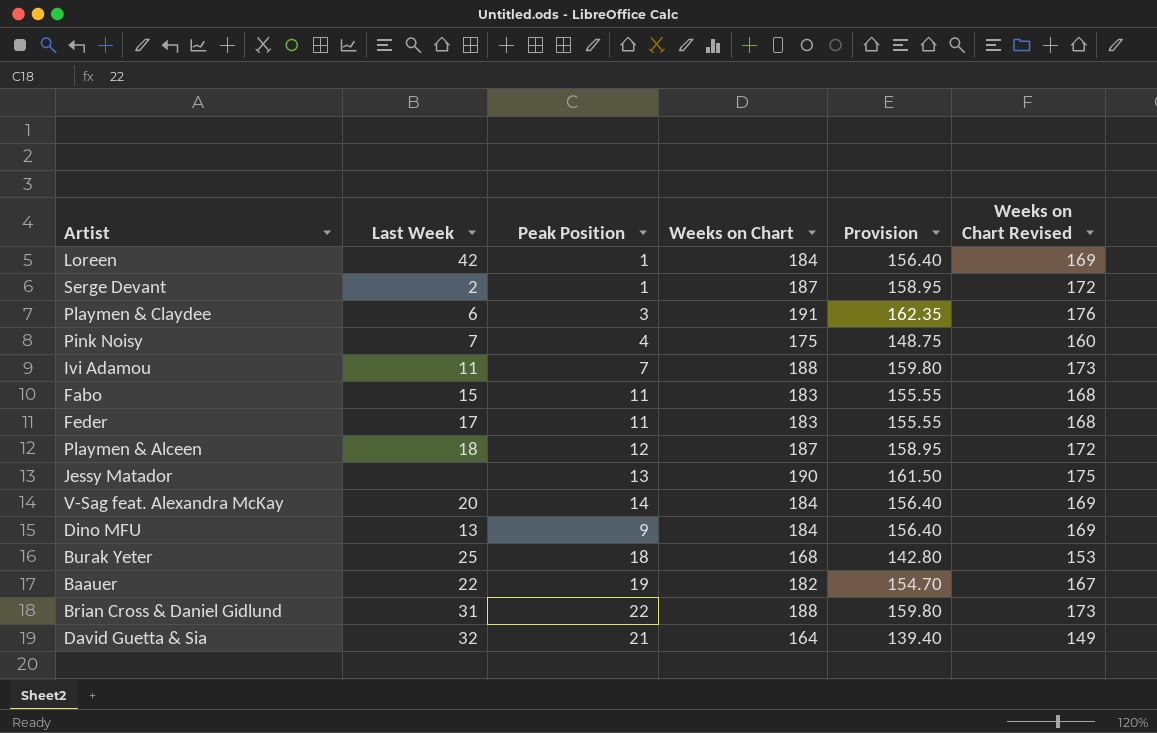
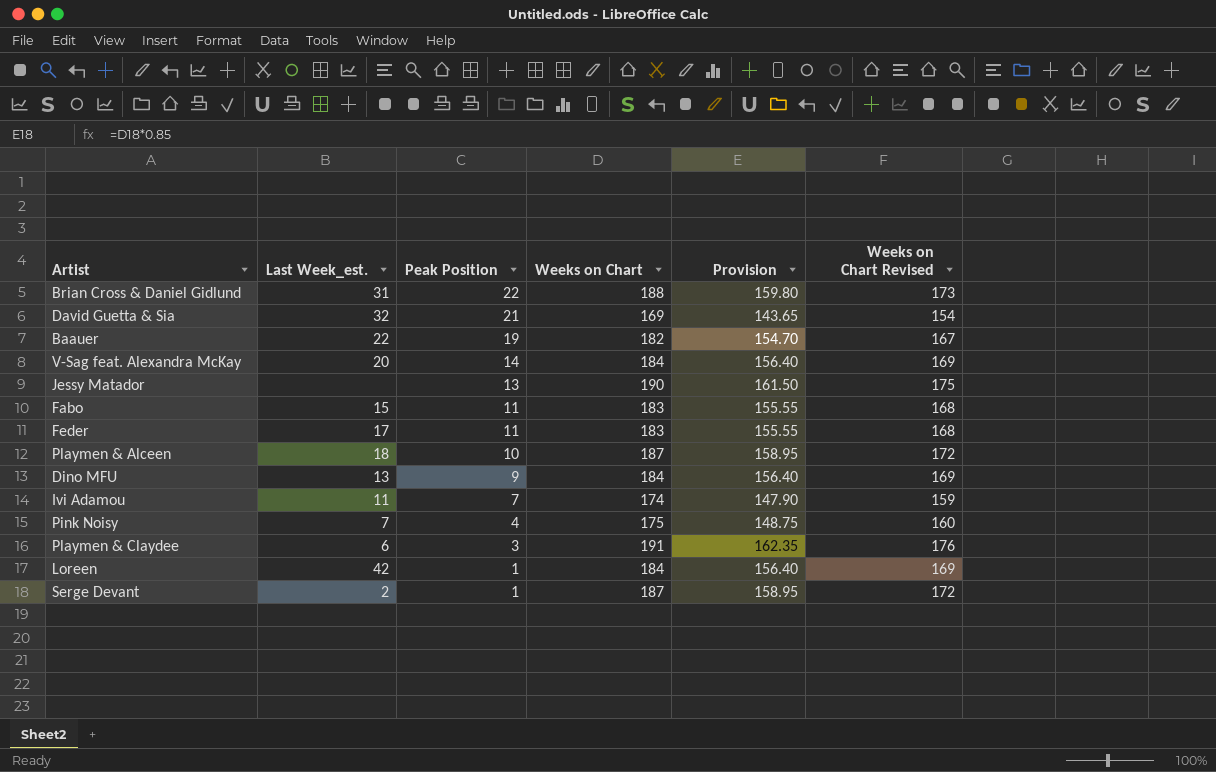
row order: none -> Peak Position descending
column name: Last Week -> Last Week_est.
row Burak Yeter: 25 | 18 | 168 | 142.80 | 153 -> none
David Guetta & Sia | Weeks on Chart: 164 -> 169
David Guetta & Sia | Provision: 139.40 -> 143.65
David Guetta & Sia | Weeks on Chart Revised: 149 -> 154
Playmen & Alceen | Peak Position: 12 -> 10
Ivi Adamou | Weeks on Chart: 188 -> 174
Ivi Adamou | Provision: 159.80 -> 147.90
Ivi Adamou | Weeks on Chart Revised: 173 -> 159

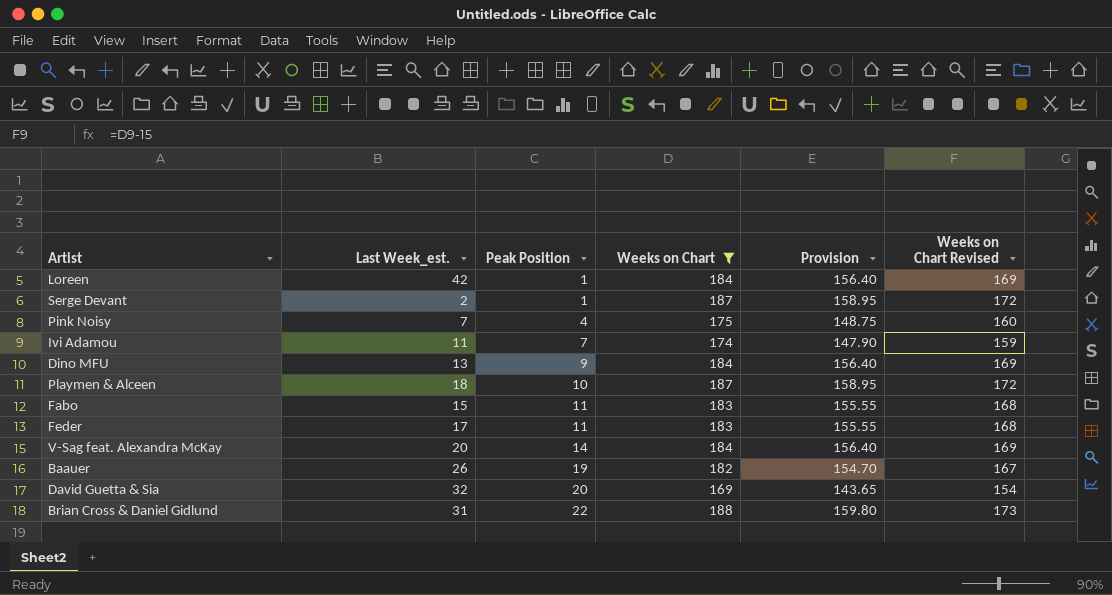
filter: none -> Weeks on Chart <= 188
row order: Peak Position descending -> Peak Position ascending
Baauer | Last Week_est.: 22 -> 26
David Guetta & Sia | Peak Position: 21 -> 20

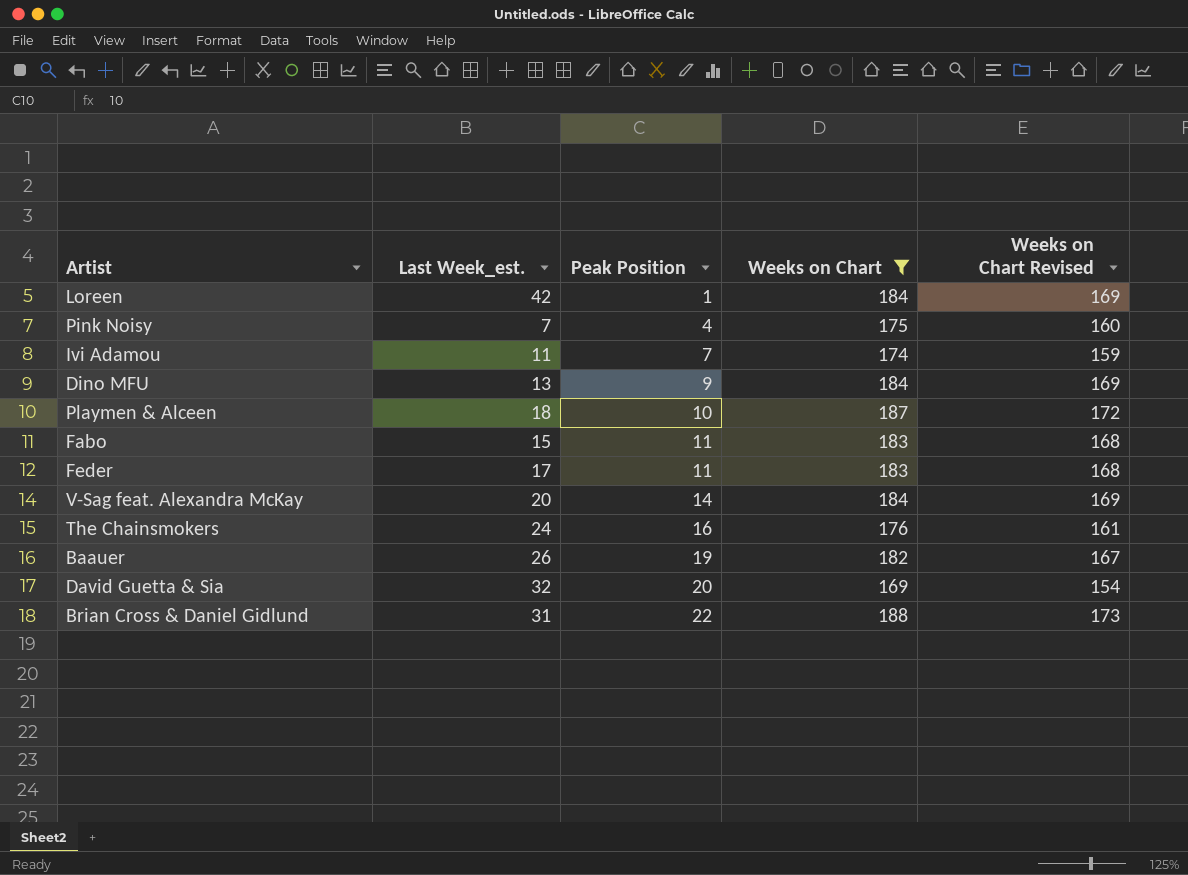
column Provision | formula: [Weeks on Chart] * 0.85 -> none
row Serge Devant: 2 | 1 | 187 | 158.95 | 172 -> none
row The Chainsmokers: none -> 24 | 16 | 176 | 161

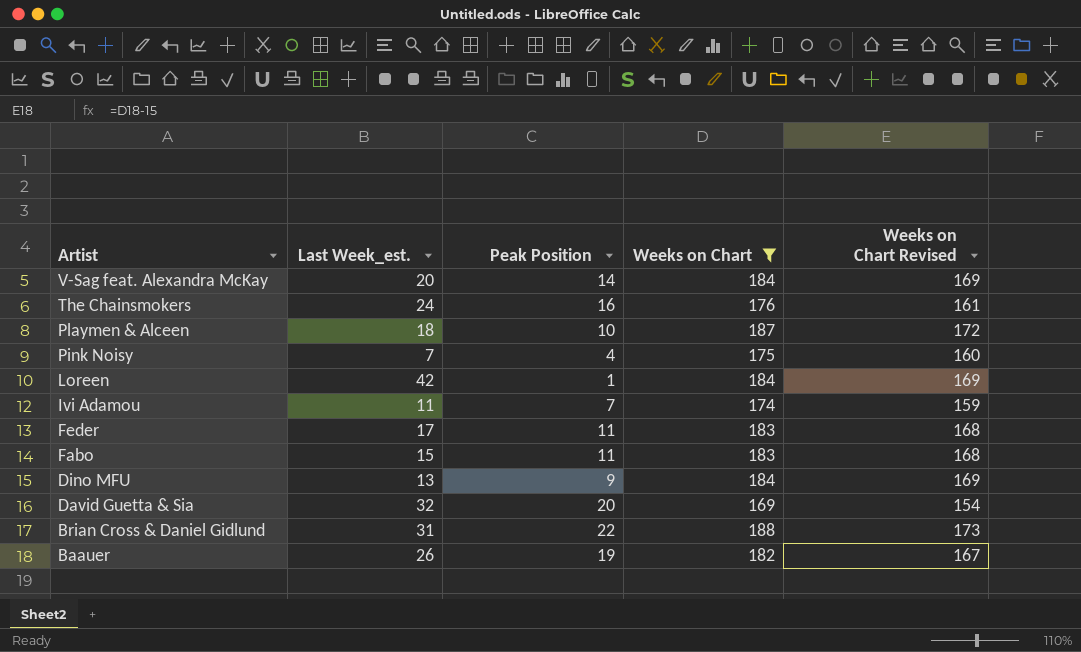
row order: Peak Position ascending -> Artist descending

